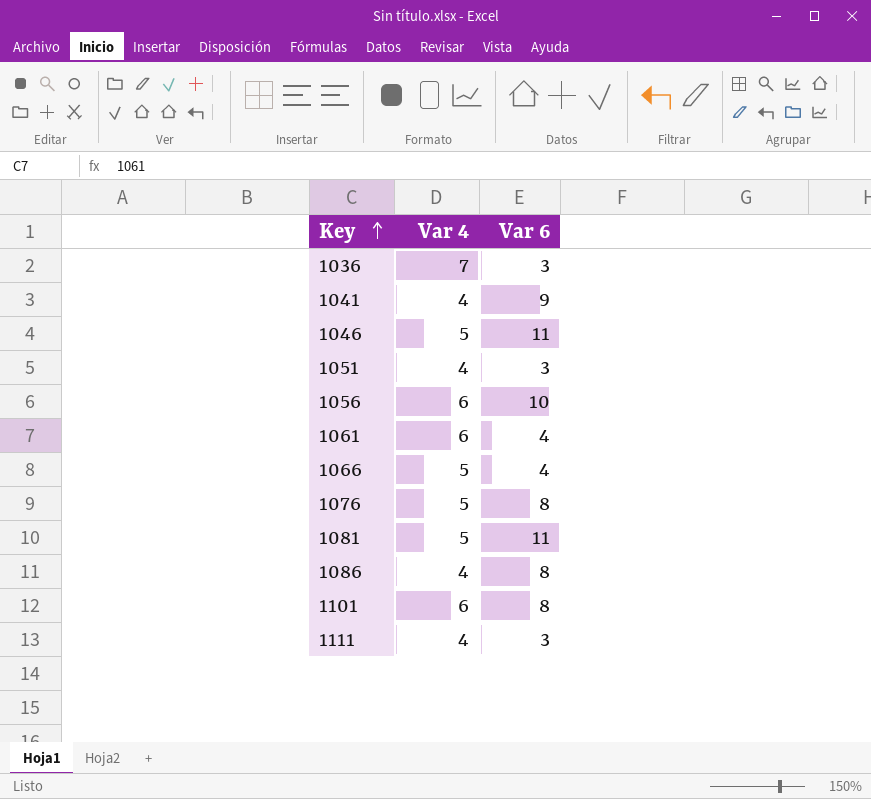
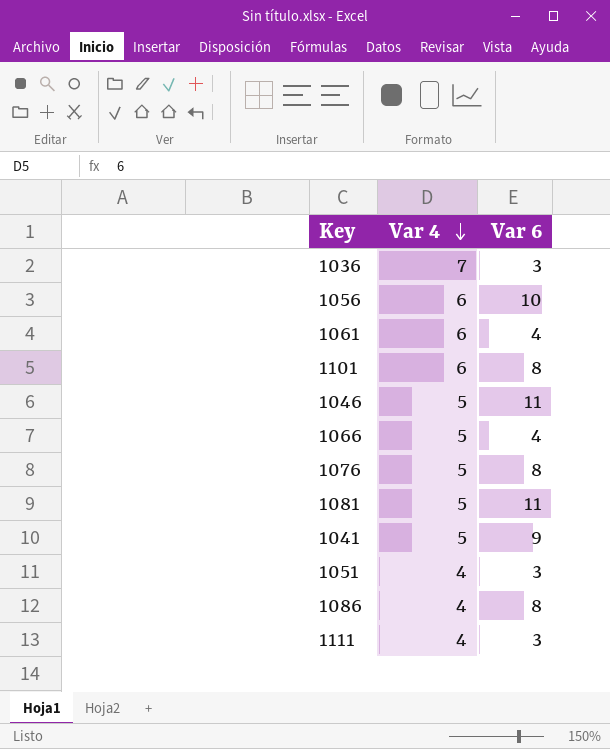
row order: Key ascending -> Var 4 descending
1041 | Var 4: 4 -> 5

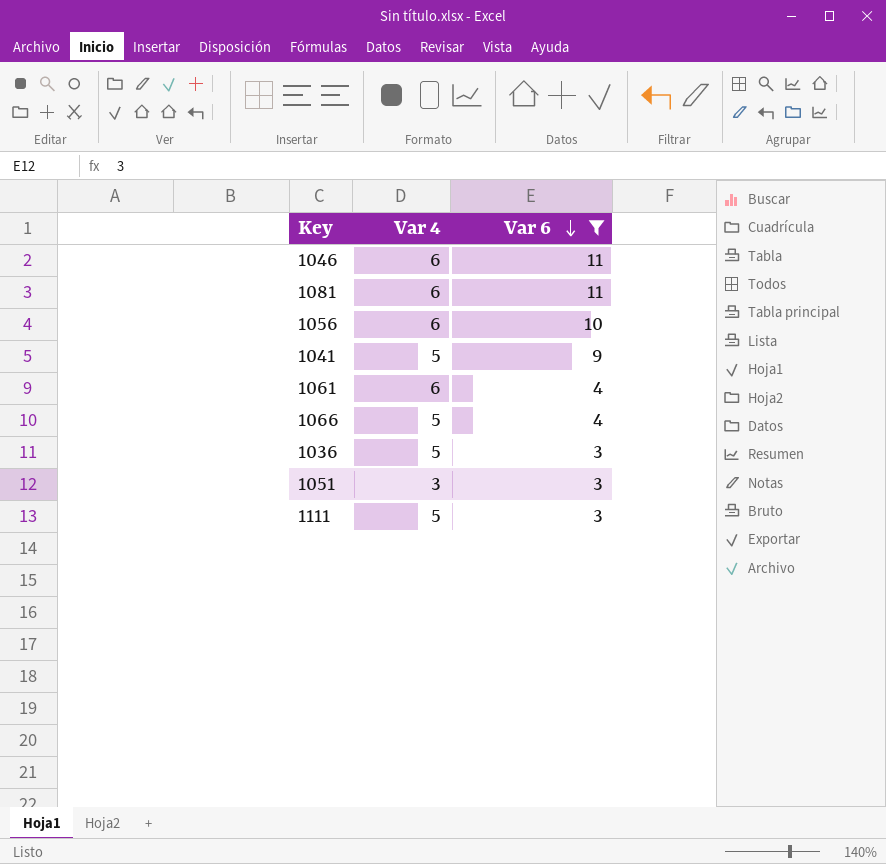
filter: none -> Var 6 != 8
row order: Var 4 descending -> Var 6 descending
1046 | Var 4: 5 -> 6
1081 | Var 4: 5 -> 6
1036 | Var 4: 7 -> 5
1051 | Var 4: 4 -> 3
1111 | Var 4: 4 -> 5

